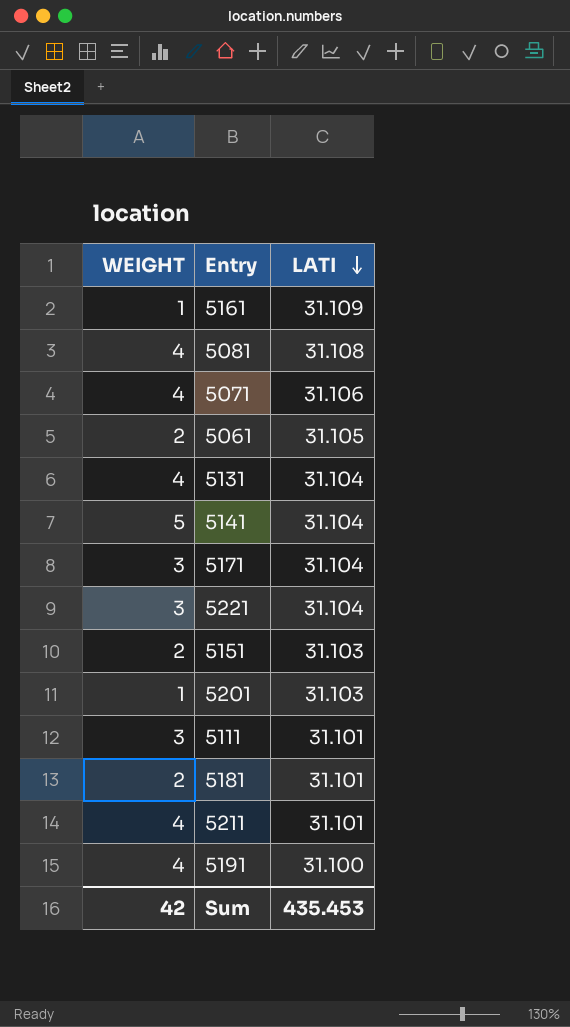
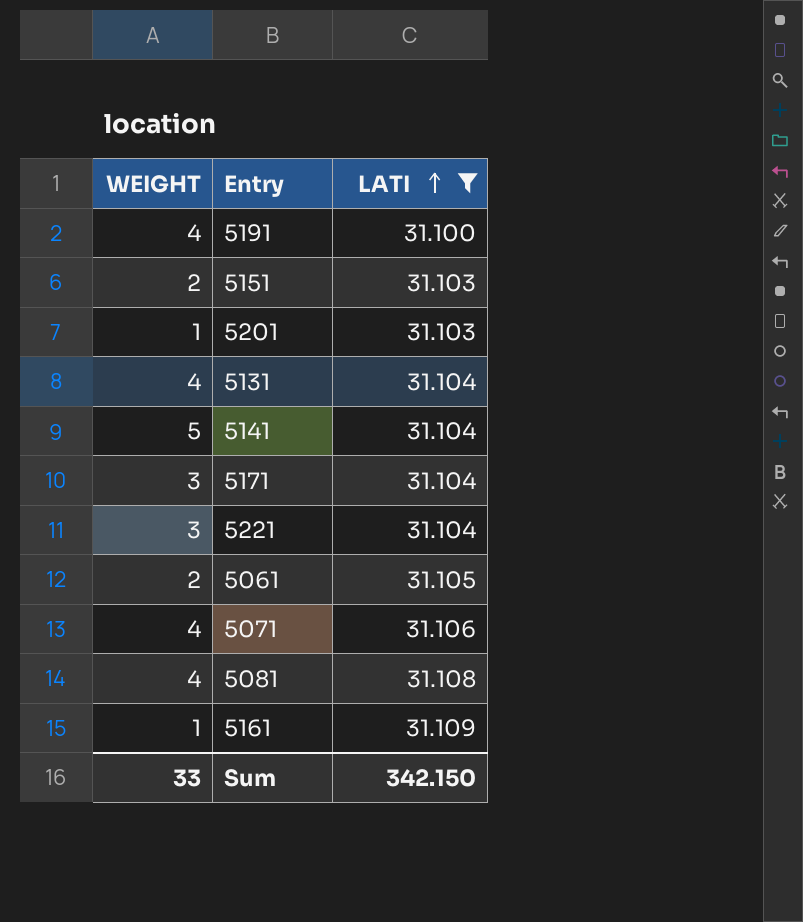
filter: none -> LATI != 31.101
row order: LATI descending -> LATI ascending
Sum | WEIGHT: 42 -> 33
Sum | LATI: 435.453 -> 342.150

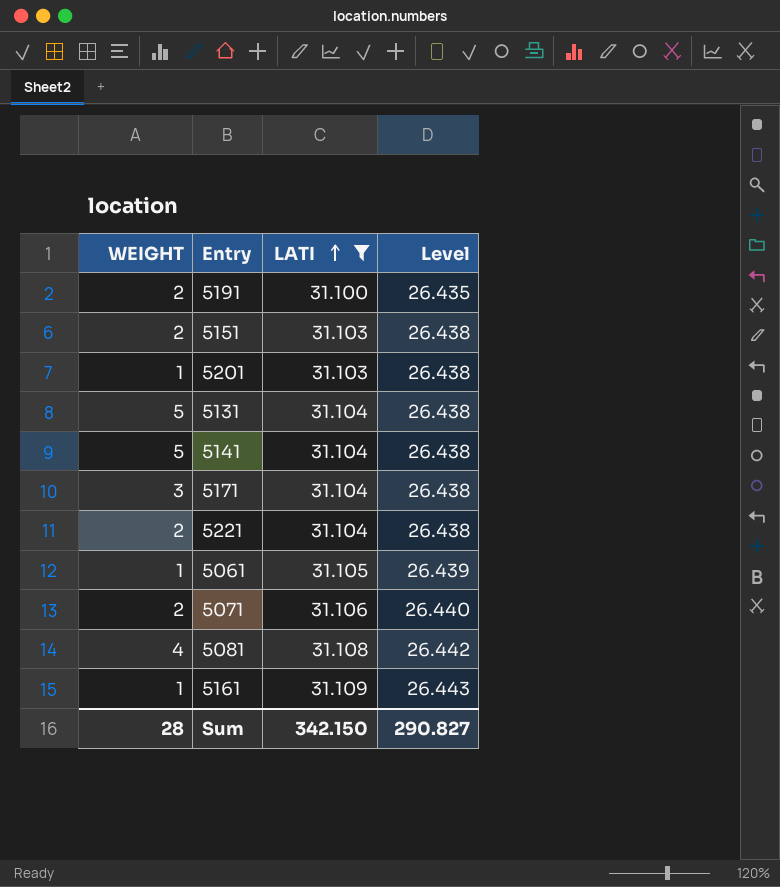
column Level | formula: none -> [LATI] * 0.85
5191 | WEIGHT: 4 -> 2
5131 | WEIGHT: 4 -> 5
5221 | WEIGHT: 3 -> 2
5061 | WEIGHT: 2 -> 1
5071 | WEIGHT: 4 -> 2
Sum | WEIGHT: 33 -> 28

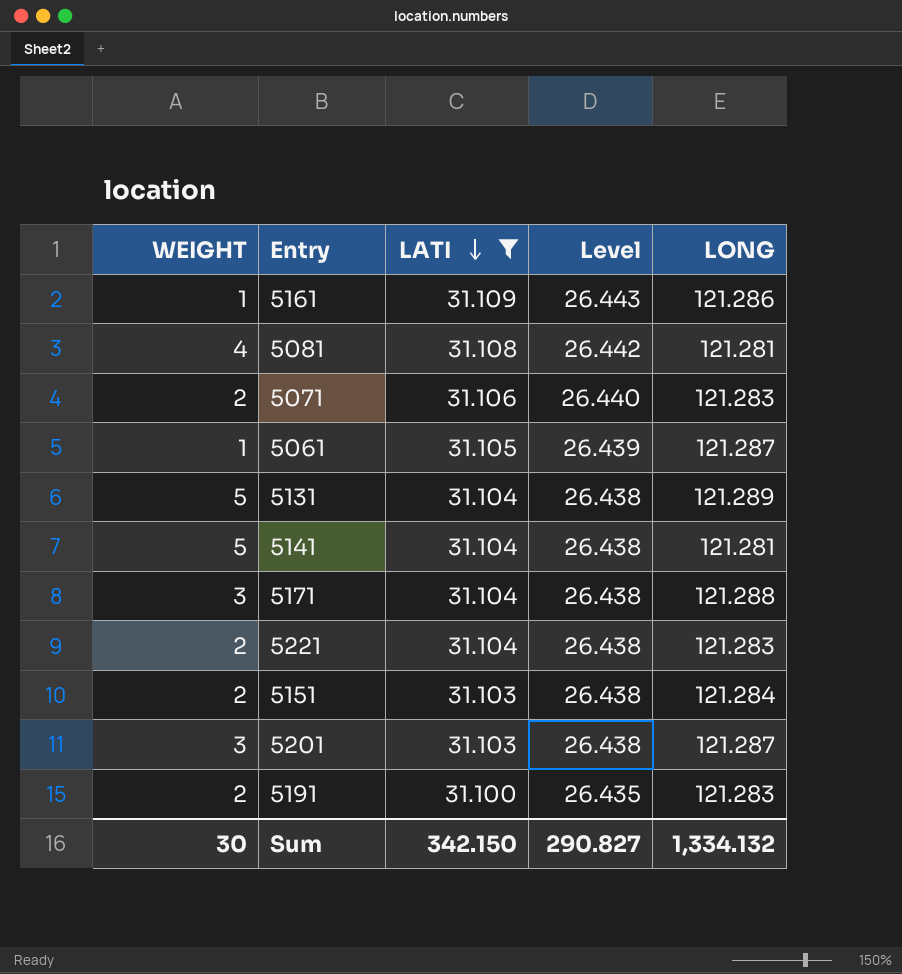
row order: LATI ascending -> LATI descending
column LONG | position: none -> 5
5201 | WEIGHT: 1 -> 3
Sum | WEIGHT: 28 -> 30

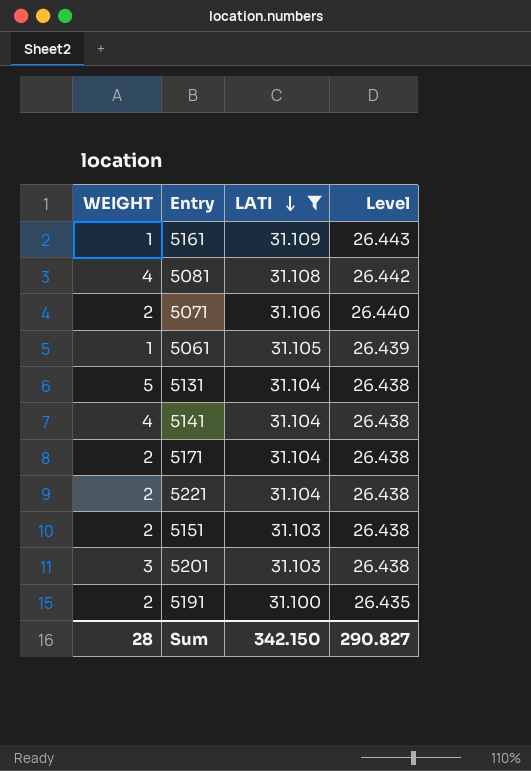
column LONG | position: 5 -> none
5141 | WEIGHT: 5 -> 4
5171 | WEIGHT: 3 -> 2
Sum | WEIGHT: 30 -> 28

